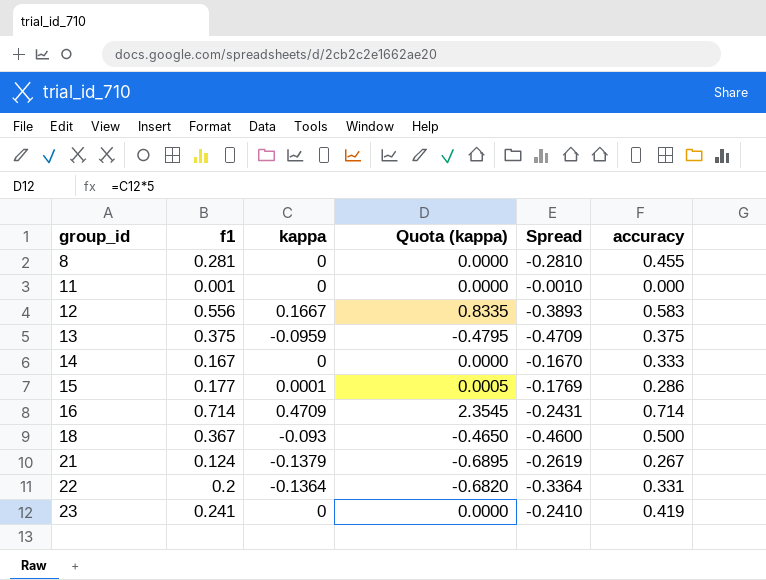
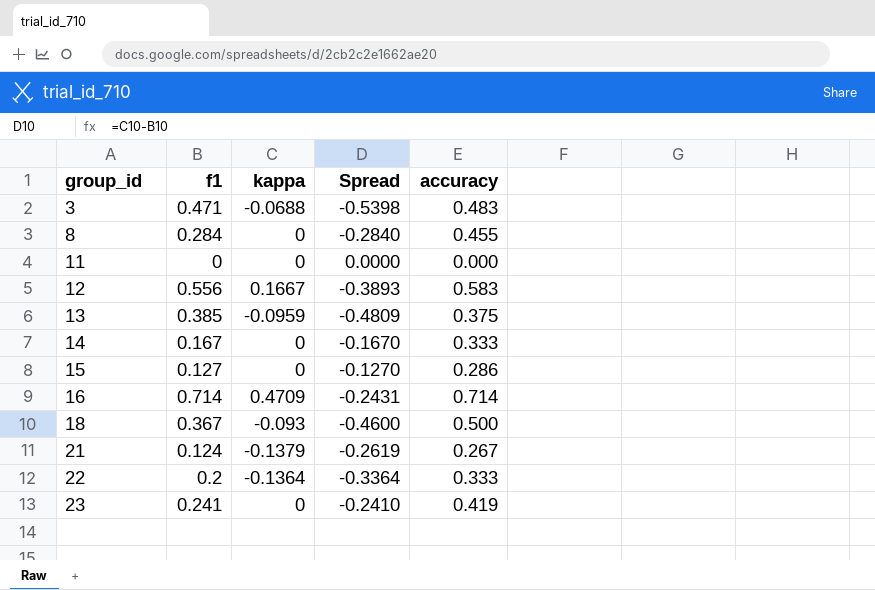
column Quota (kappa) | formula: [kappa] * 5 -> none
row 3: none -> 0.471 | -0.0688 | -0.5398 | 0.483
8 | f1: 0.281 -> 0.284
8 | Spread: -0.2810 -> -0.2840
11 | f1: 0.001 -> 0
11 | Spread: -0.0010 -> 0.0000
13 | f1: 0.375 -> 0.385
13 | Spread: -0.4709 -> -0.4809
15 | f1: 0.177 -> 0.127
15 | kappa: 0.0001 -> 0
15 | Spread: -0.1769 -> -0.1270
22 | accuracy: 0.331 -> 0.333

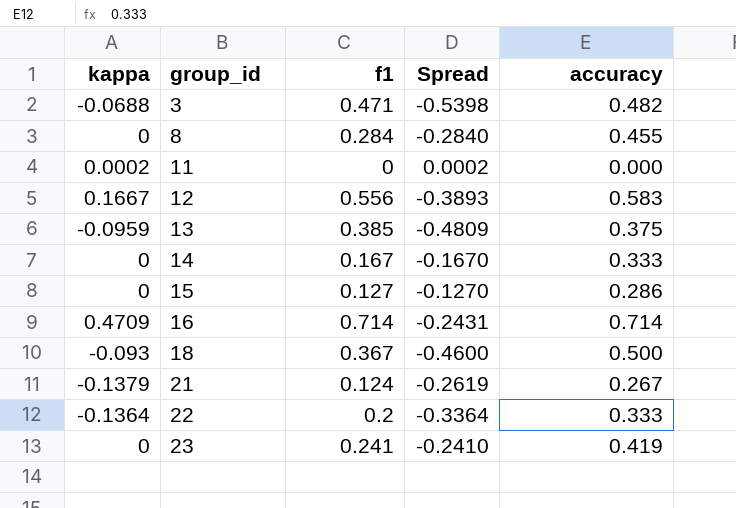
column kappa | position: 3 -> 1
3 | accuracy: 0.483 -> 0.482
11 | kappa: 0 -> 0.0002
11 | Spread: 0.0000 -> 0.0002

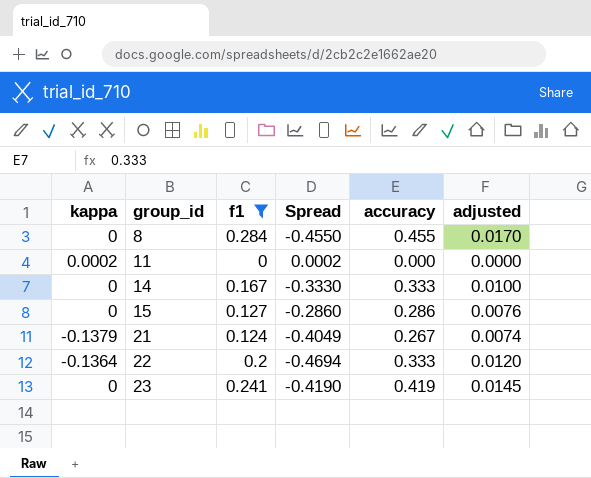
filter: none -> f1 <= 0.284
column Spread | formula: [kappa] - [f1] -> [kappa] - [accuracy]
column adjusted | formula: none -> [f1] * 0.06

